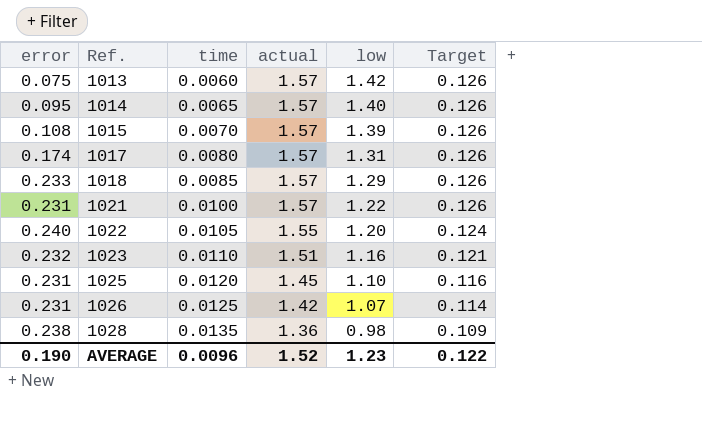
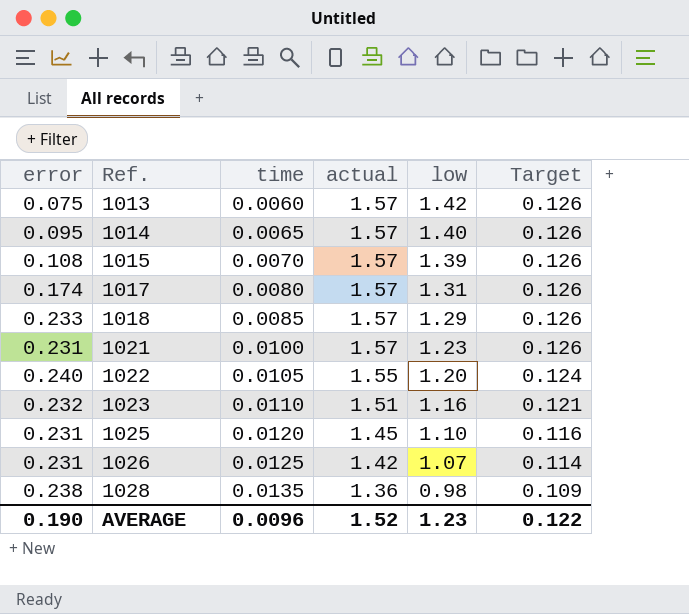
1021 | low: 1.22 -> 1.23

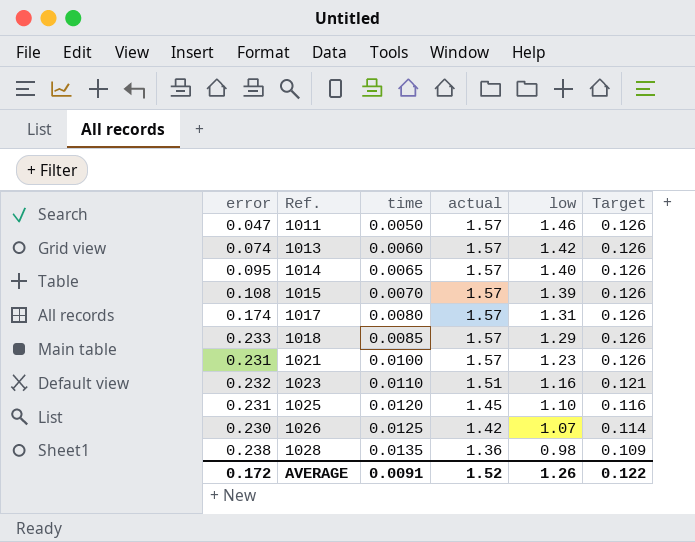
row 1022: 0.240 | 0.0105 | 1.55 | 1.20 | 0.124 -> none
row 1011: none -> 0.047 | 0.0050 | 1.57 | 1.46 | 0.126
1013 | error: 0.075 -> 0.074
1026 | error: 0.231 -> 0.230
AVERAGE | error: 0.190 -> 0.172
AVERAGE | time: 0.0096 -> 0.0091
AVERAGE | low: 1.23 -> 1.26

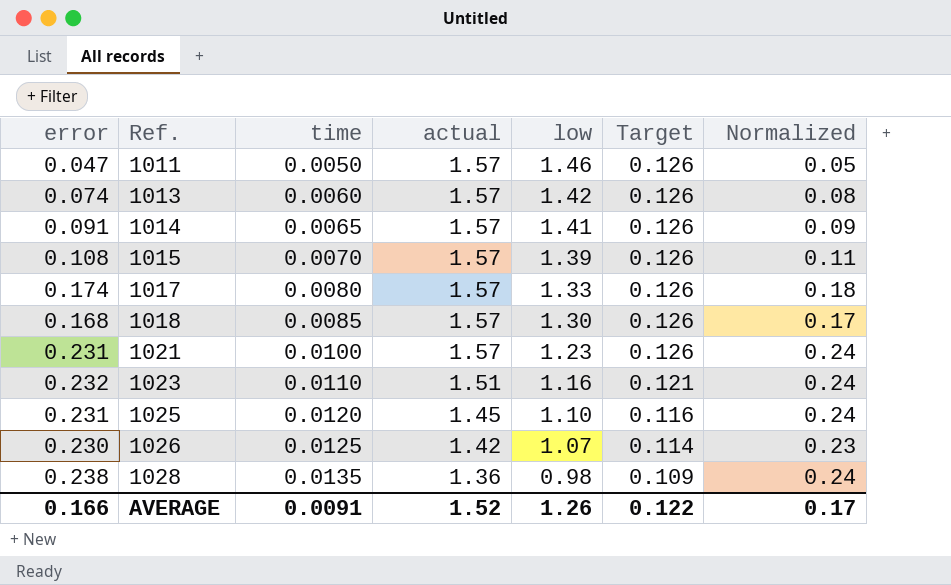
column Normalized | formula: none -> [error] * 1.02
1014 | error: 0.095 -> 0.091
1014 | low: 1.40 -> 1.41
1017 | low: 1.31 -> 1.33
1018 | error: 0.233 -> 0.168
1018 | low: 1.29 -> 1.30
AVERAGE | error: 0.172 -> 0.166

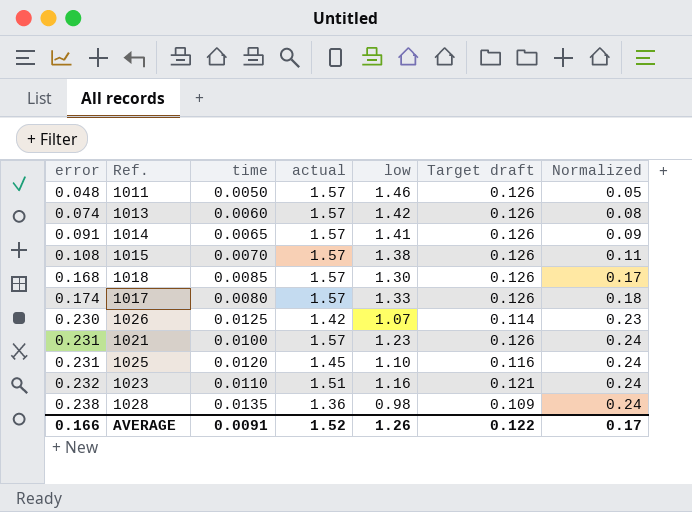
row order: Ref. ascending -> error ascending
column name: Target -> Target draft
1011 | error: 0.047 -> 0.048
1015 | low: 1.39 -> 1.38

